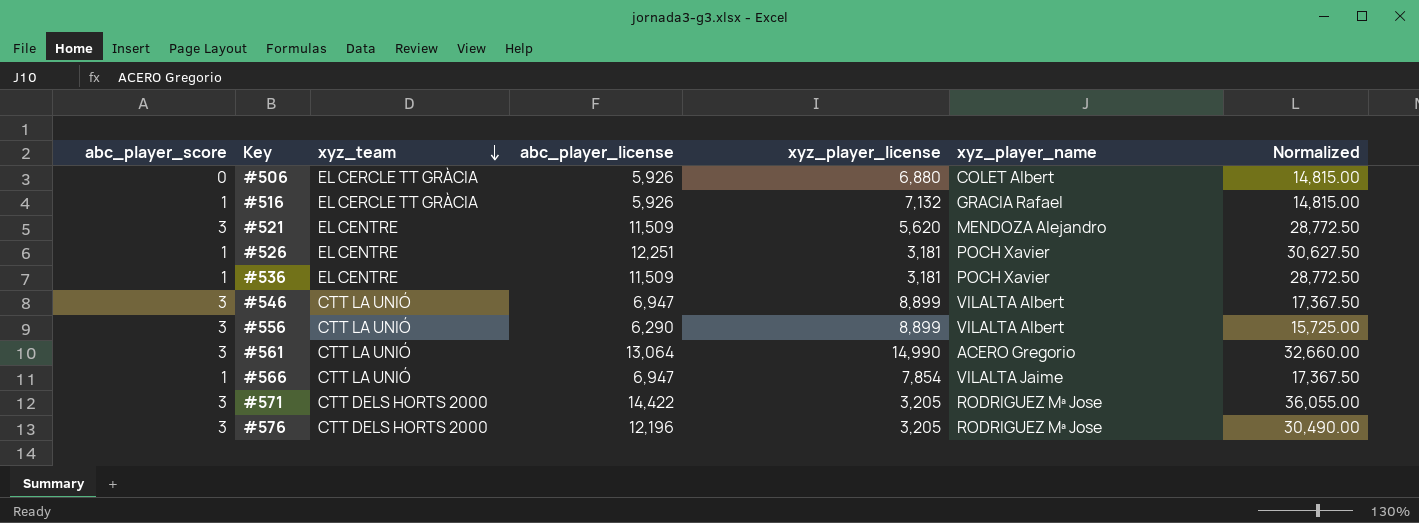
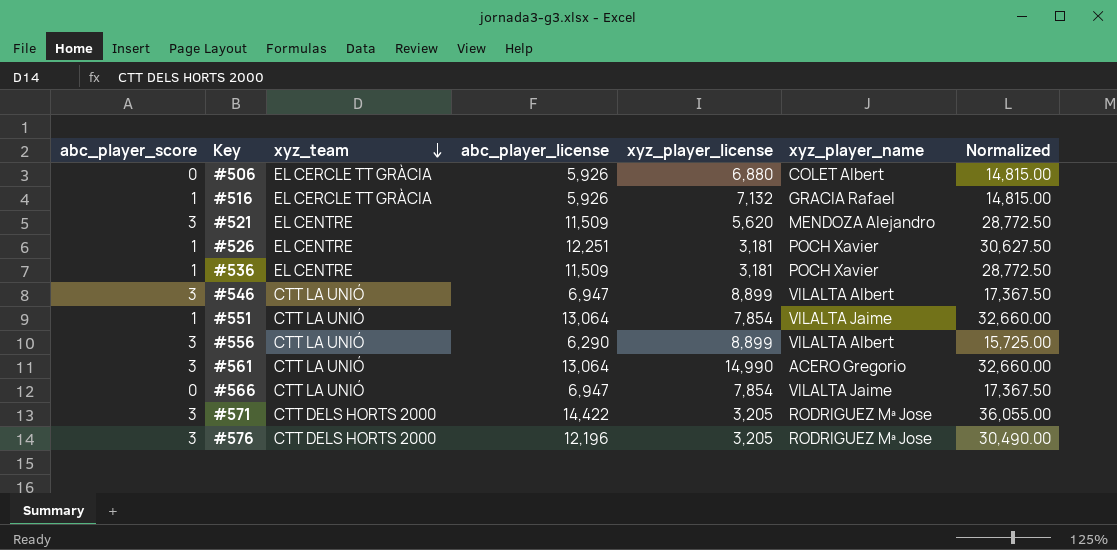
row #551: none -> 1 | CTT LA UNIÓ | 13,064 | 7,854 | VILALTA Jaime | 32,660.00
#566 | abc_player_score: 1 -> 0

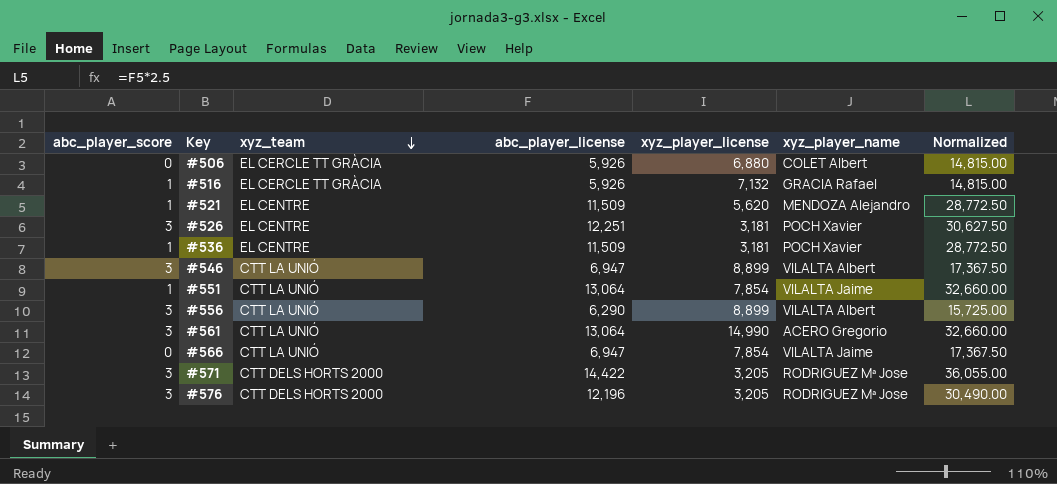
#521 | abc_player_score: 3 -> 1
#526 | abc_player_score: 1 -> 3

